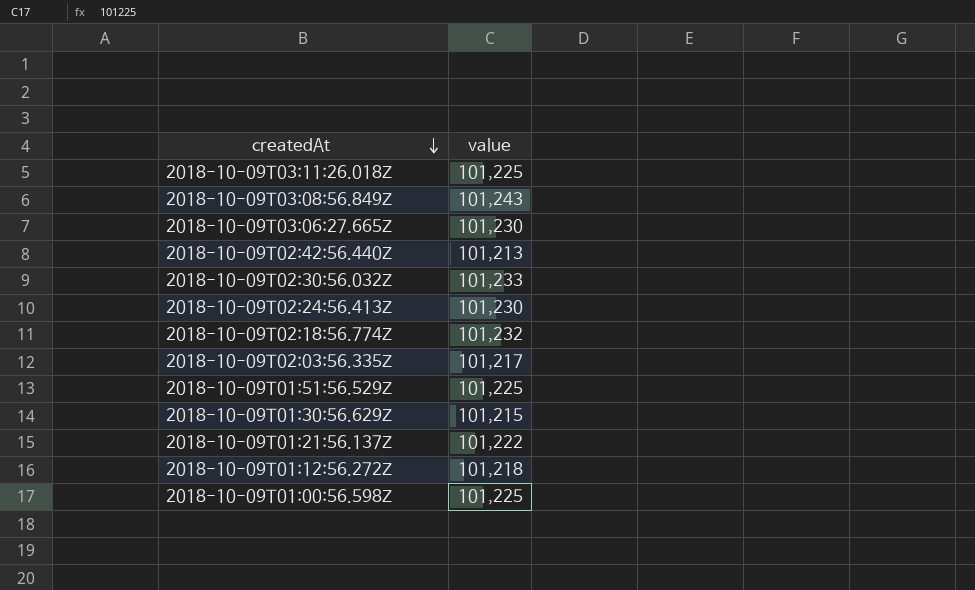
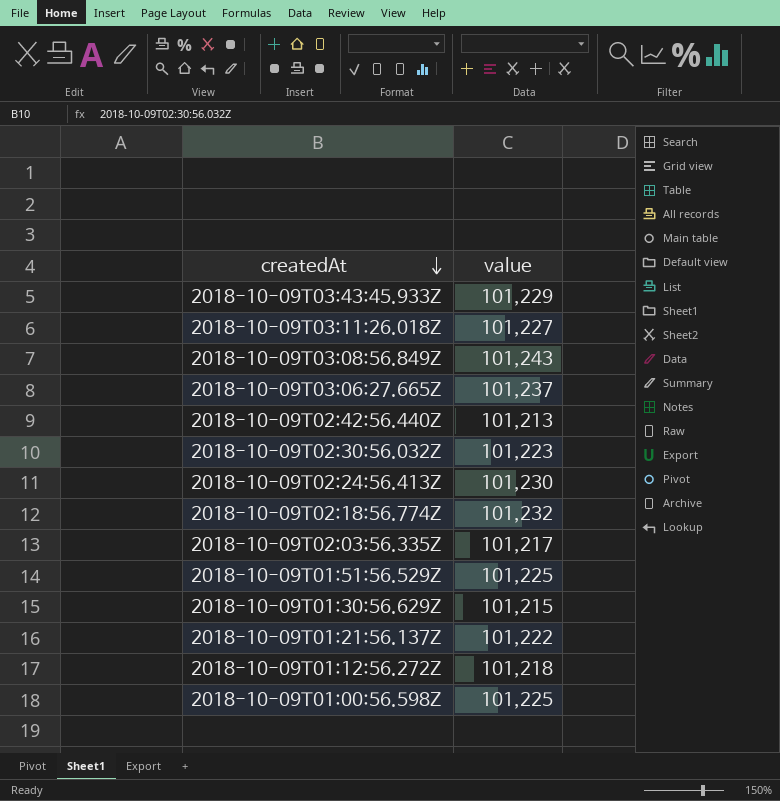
row 2018-10-09T03:43:45.933Z: none -> 101,229
2018-10-09T03:11:26.018Z | value: 101,225 -> 101,227
2018-10-09T03:06:27.665Z | value: 101,230 -> 101,237
2018-10-09T02:30:56.032Z | value: 101,233 -> 101,223

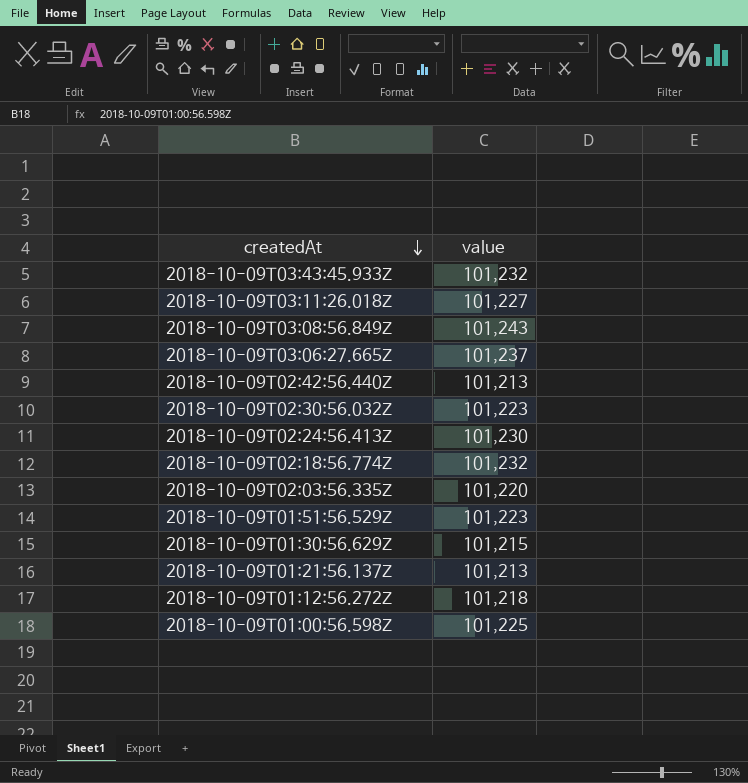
2018-10-09T03:43:45.933Z | value: 101,229 -> 101,232
2018-10-09T02:03:56.335Z | value: 101,217 -> 101,220
2018-10-09T01:51:56.529Z | value: 101,225 -> 101,223
2018-10-09T01:21:56.137Z | value: 101,222 -> 101,213

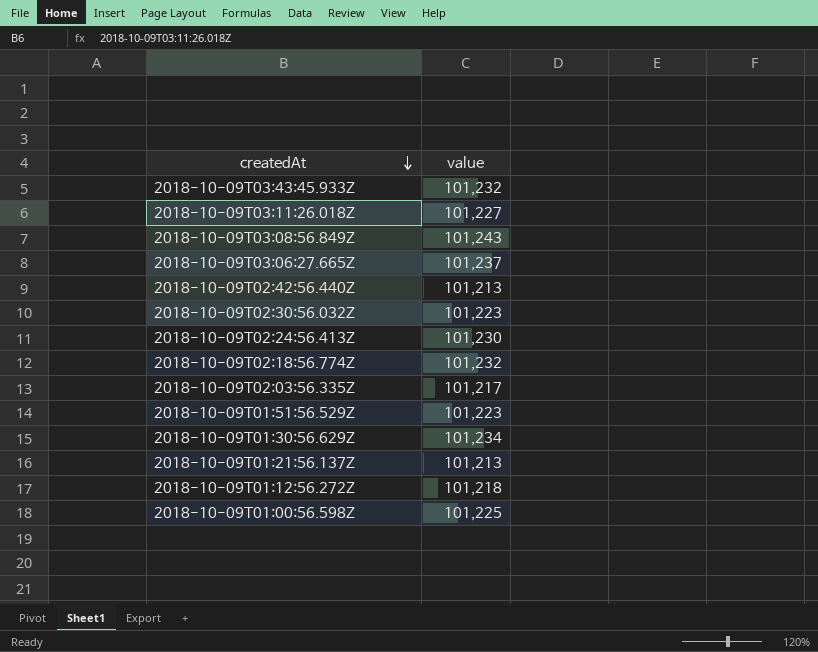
2018-10-09T02:03:56.335Z | value: 101,220 -> 101,217
2018-10-09T01:30:56.629Z | value: 101,215 -> 101,234

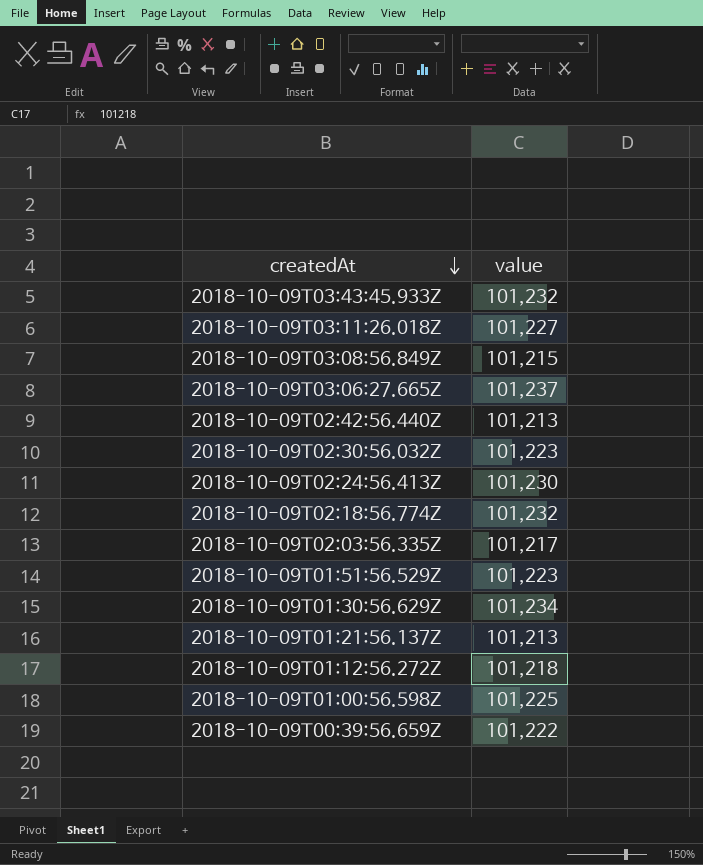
2018-10-09T03:08:56.849Z | value: 101,243 -> 101,215
row 2018-10-09T00:39:56.659Z: none -> 101,222

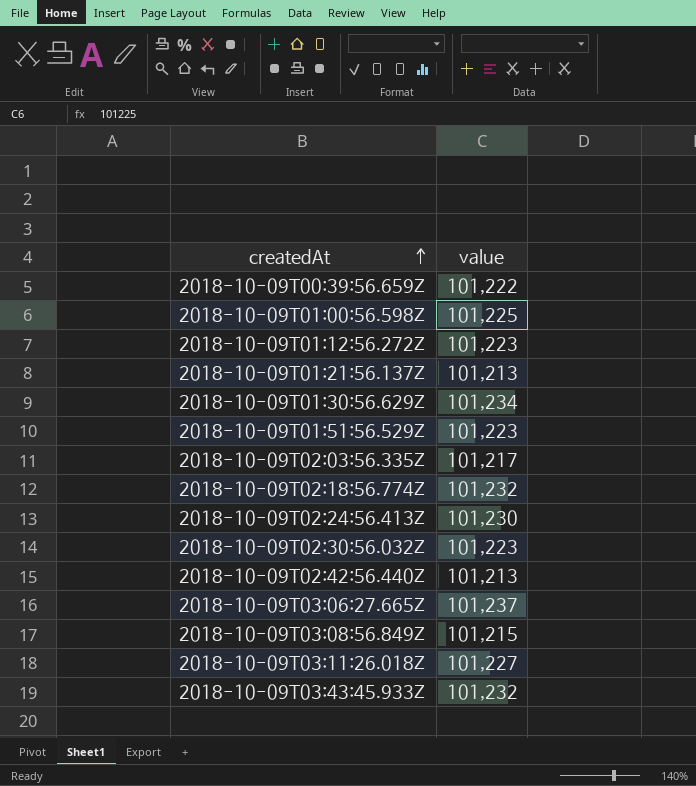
row order: createdAt descending -> createdAt ascending
2018-10-09T01:12:56.272Z | value: 101,218 -> 101,223

